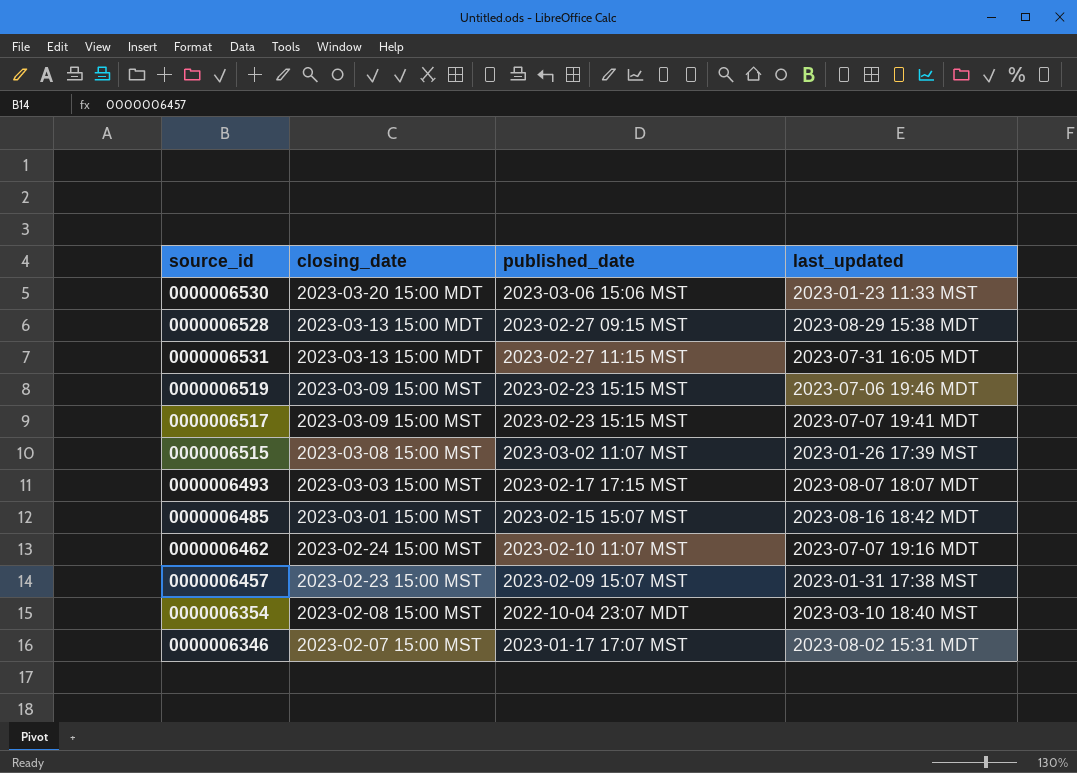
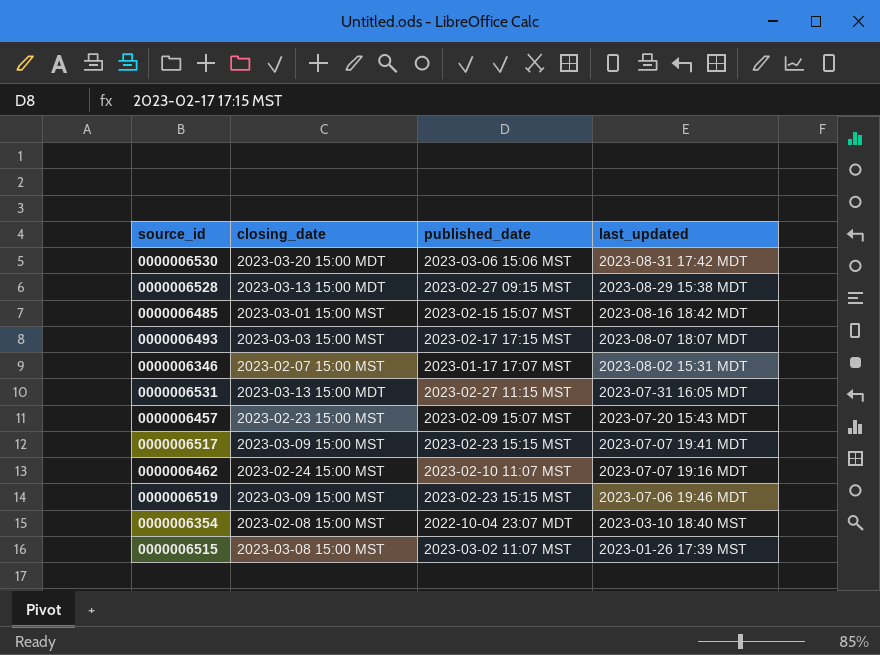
row order: closing_date descending -> last_updated descending
0000006530 | last_updated: 2023-01-23 11:33 MST -> 2023-08-31 17:42 MDT
0000006457 | last_updated: 2023-01-31 17:38 MST -> 2023-07-20 15:43 MDT

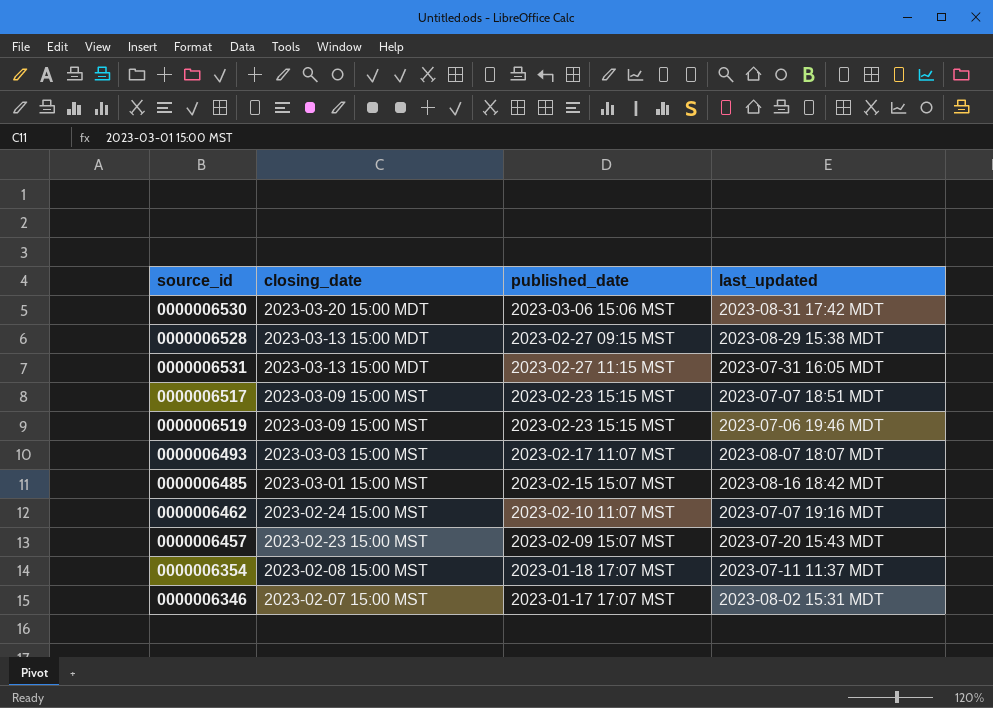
row order: last_updated descending -> closing_date descending
row 0000006515: 2023-03-08 15:00 MST | 2023-03-02 11:07 MST | 2023-01-26 17:39 MST -> none
0000006517 | last_updated: 2023-07-07 19:41 MDT -> 2023-07-07 18:51 MDT
0000006493 | published_date: 2023-02-17 17:15 MST -> 2023-02-17 11:07 MST
0000006354 | published_date: 2022-10-04 23:07 MDT -> 2023-01-18 17:07 MST
0000006354 | last_updated: 2023-03-10 18:40 MST -> 2023-07-11 11:37 MDT

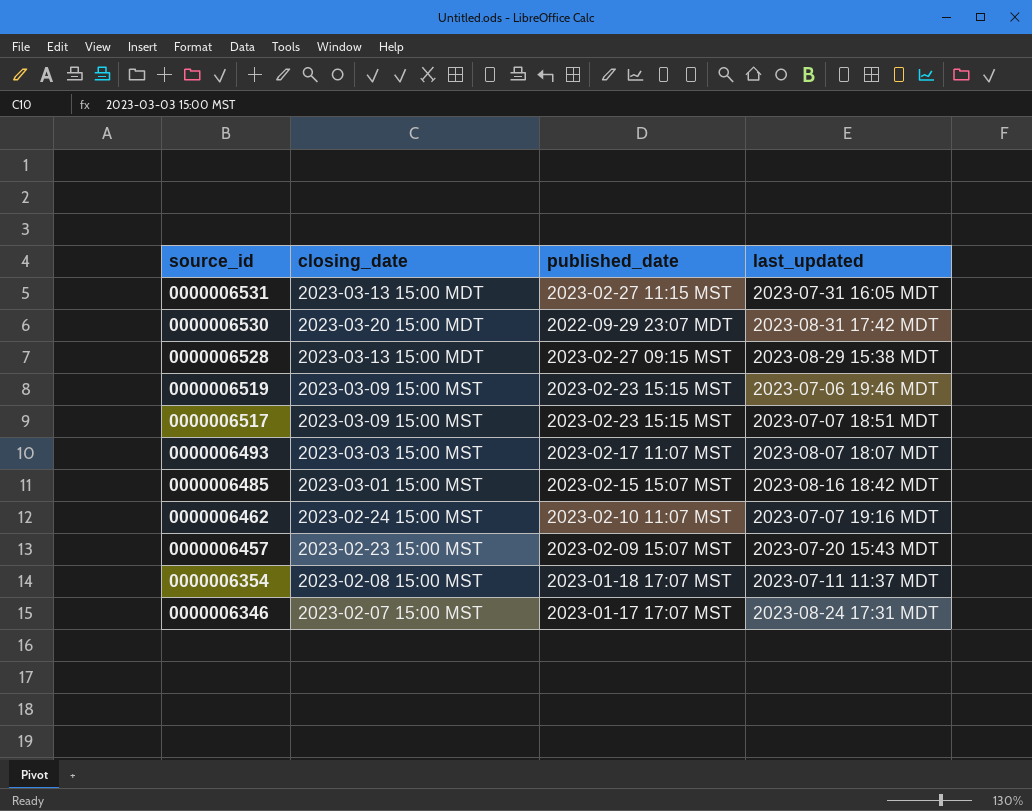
row order: closing_date descending -> source_id descending
0000006530 | published_date: 2023-03-06 15:06 MST -> 2022-09-29 23:07 MDT
0000006346 | last_updated: 2023-08-02 15:31 MDT -> 2023-08-24 17:31 MDT

